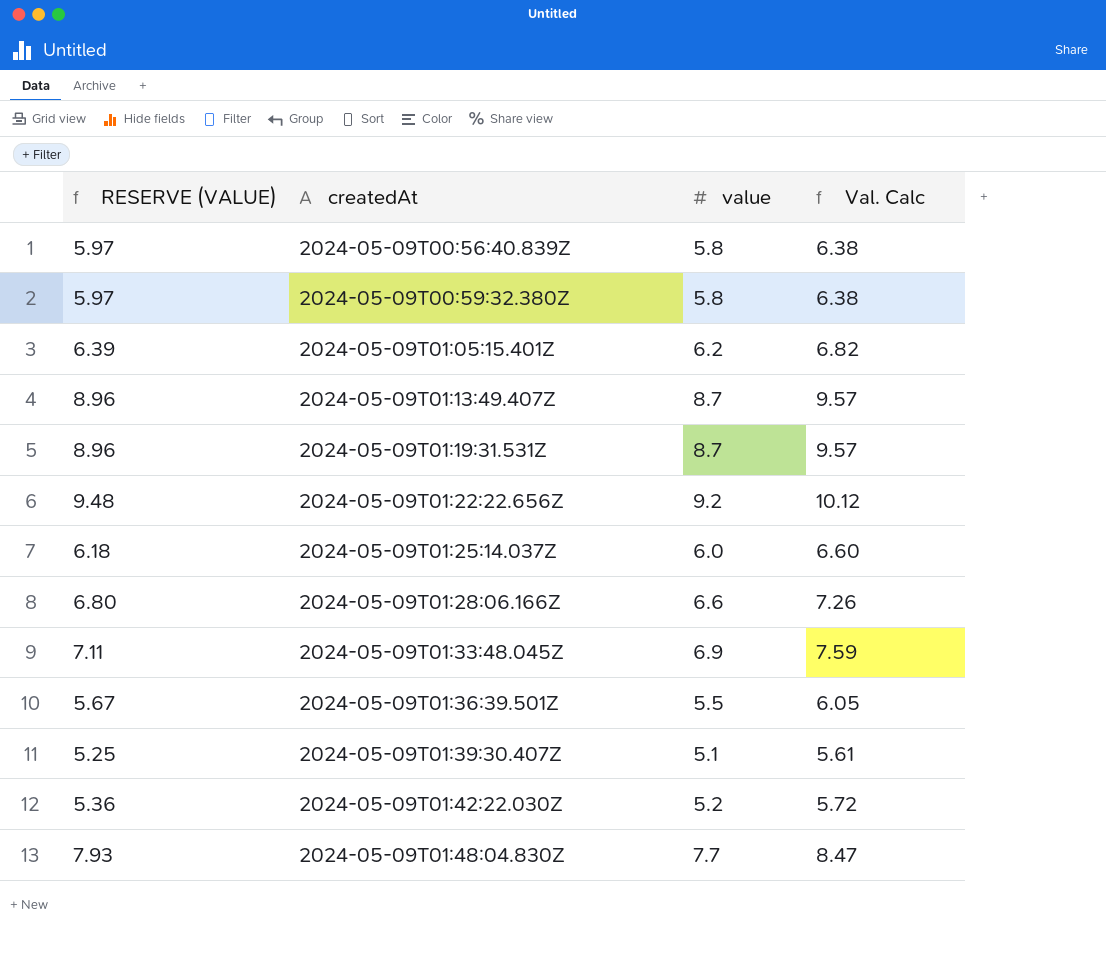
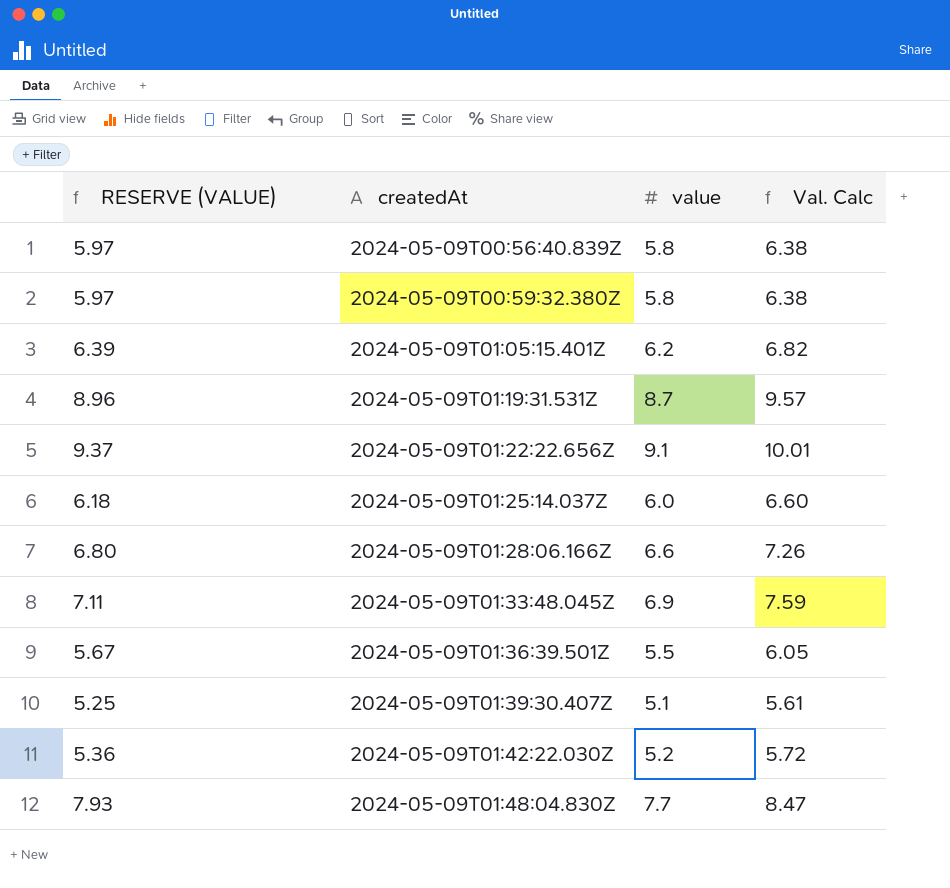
row 2024-05-09T01:13:49.407Z: 8.96 | 8.7 | 9.57 -> none
2024-05-09T01:22:22.656Z | RESERVE (VALUE): 9.48 -> 9.37
2024-05-09T01:22:22.656Z | value: 9.2 -> 9.1
2024-05-09T01:22:22.656Z | Val. Calc: 10.12 -> 10.01

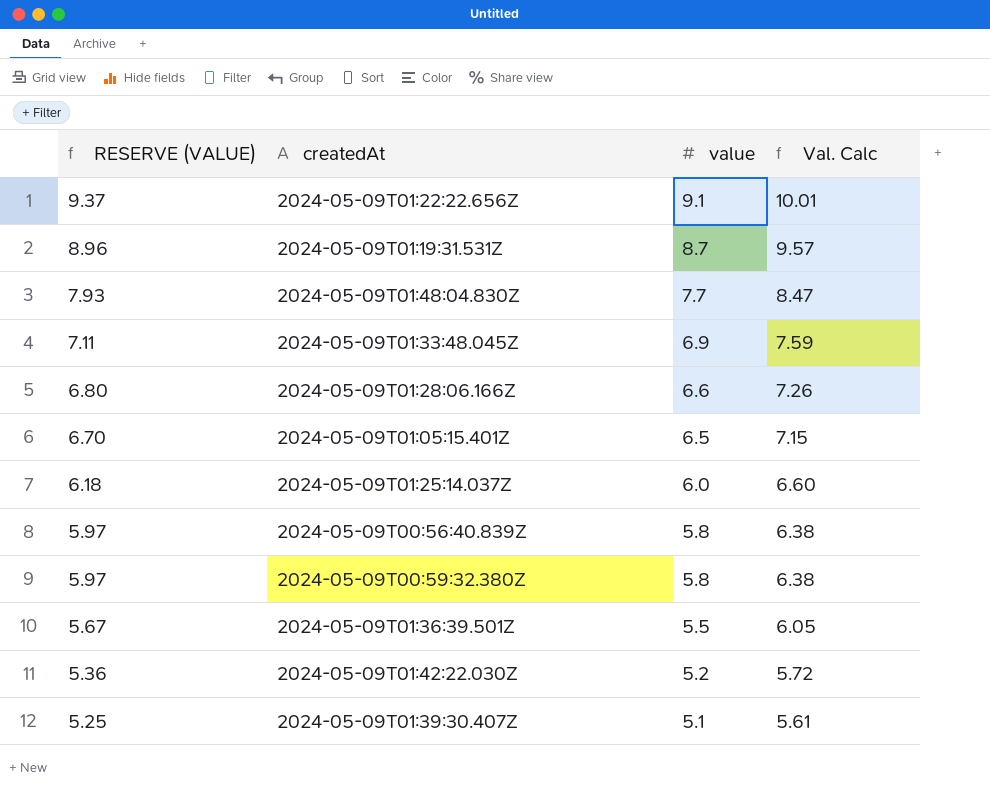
row order: createdAt ascending -> RESERVE (VALUE) descending
2024-05-09T01:05:15.401Z | RESERVE (VALUE): 6.39 -> 6.70
2024-05-09T01:05:15.401Z | value: 6.2 -> 6.5
2024-05-09T01:05:15.401Z | Val. Calc: 6.82 -> 7.15

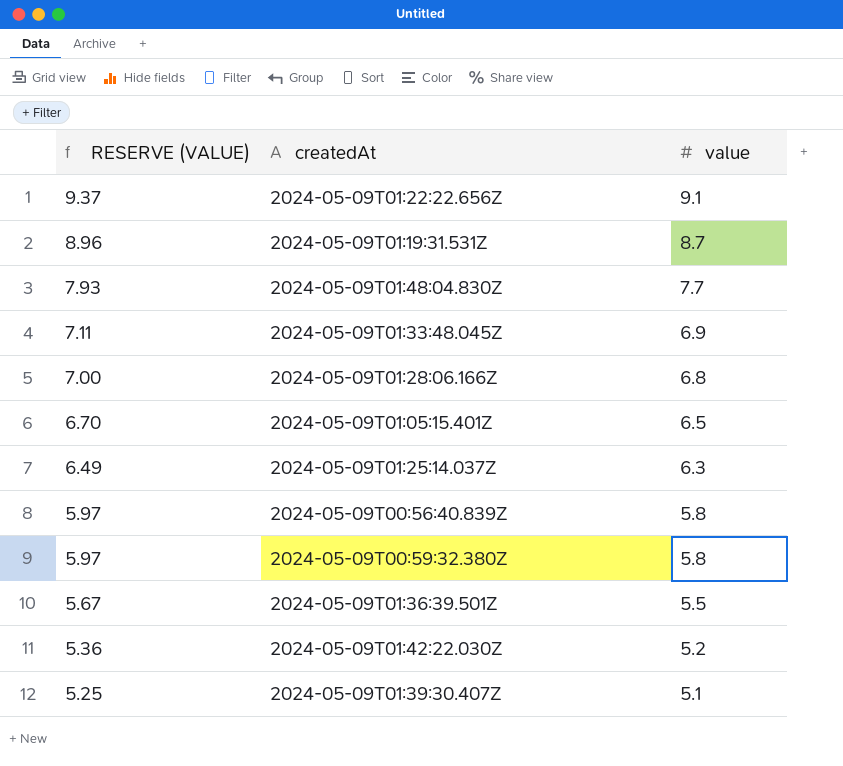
column Val. Calc | formula: [value] * 1.1 -> none
2024-05-09T01:28:06.166Z | RESERVE (VALUE): 6.80 -> 7.00
2024-05-09T01:28:06.166Z | value: 6.6 -> 6.8
2024-05-09T01:25:14.037Z | RESERVE (VALUE): 6.18 -> 6.49
2024-05-09T01:25:14.037Z | value: 6.0 -> 6.3

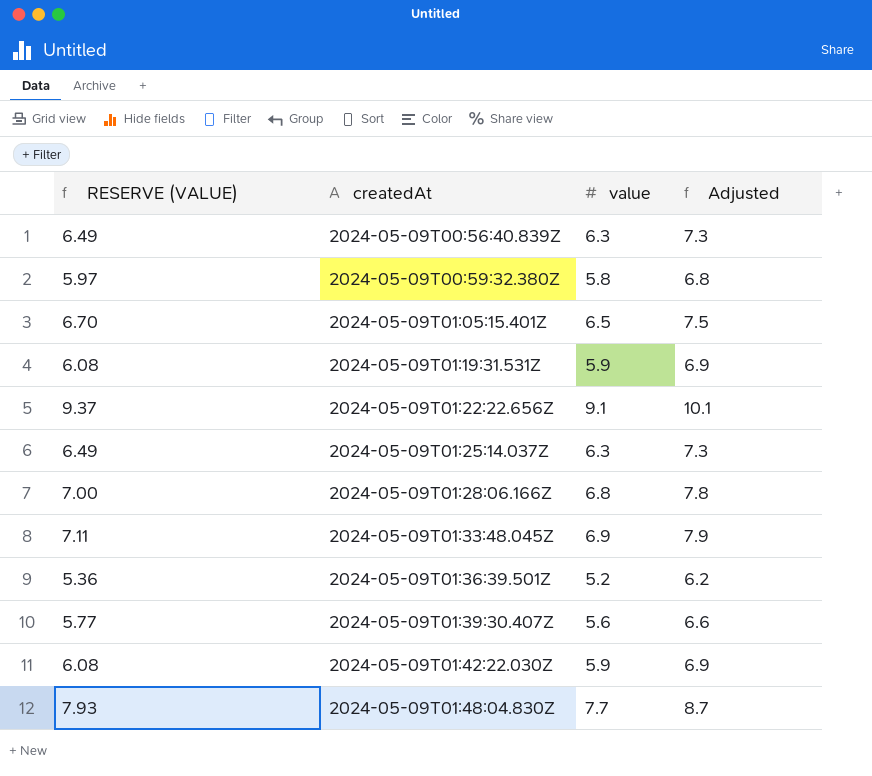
row order: RESERVE (VALUE) descending -> createdAt ascending
column Adjusted | formula: none -> [value] + 1
2024-05-09T00:56:40.839Z | RESERVE (VALUE): 5.97 -> 6.49
2024-05-09T00:56:40.839Z | value: 5.8 -> 6.3
2024-05-09T01:19:31.531Z | RESERVE (VALUE): 8.96 -> 6.08
2024-05-09T01:19:31.531Z | value: 8.7 -> 5.9
2024-05-09T01:36:39.501Z | RESERVE (VALUE): 5.67 -> 5.36
2024-05-09T01:36:39.501Z | value: 5.5 -> 5.2
2024-05-09T01:39:30.407Z | RESERVE (VALUE): 5.25 -> 5.77
2024-05-09T01:39:30.407Z | value: 5.1 -> 5.6
2024-05-09T01:42:22.030Z | RESERVE (VALUE): 5.36 -> 6.08
2024-05-09T01:42:22.030Z | value: 5.2 -> 5.9

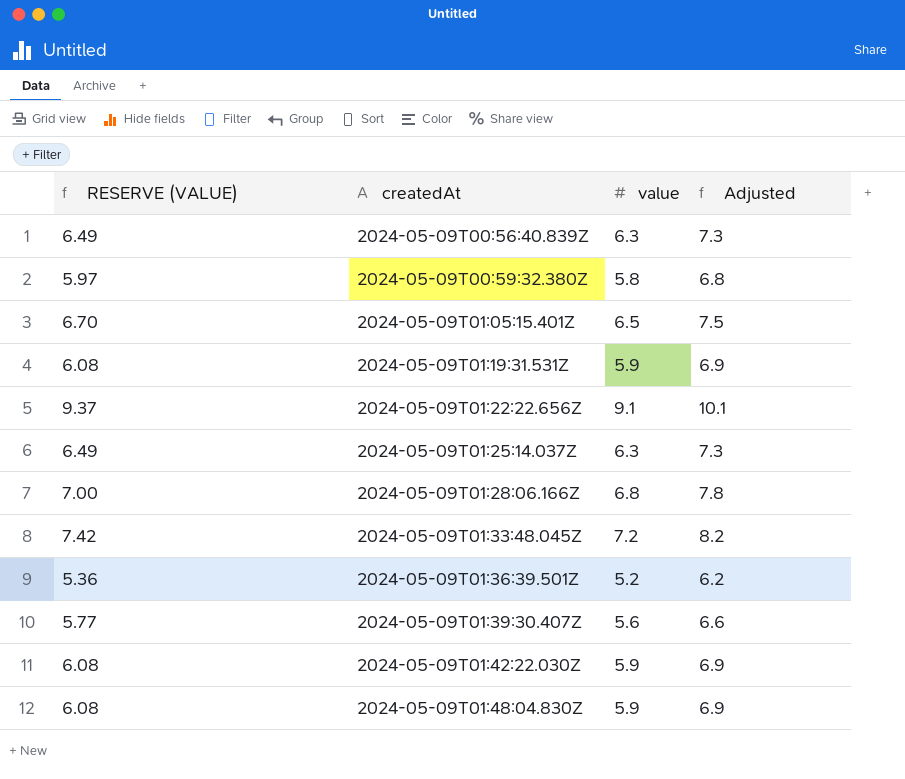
2024-05-09T01:33:48.045Z | RESERVE (VALUE): 7.11 -> 7.42
2024-05-09T01:33:48.045Z | value: 6.9 -> 7.2
2024-05-09T01:33:48.045Z | Adjusted: 7.9 -> 8.2
2024-05-09T01:48:04.830Z | RESERVE (VALUE): 7.93 -> 6.08
2024-05-09T01:48:04.830Z | value: 7.7 -> 5.9
2024-05-09T01:48:04.830Z | Adjusted: 8.7 -> 6.9

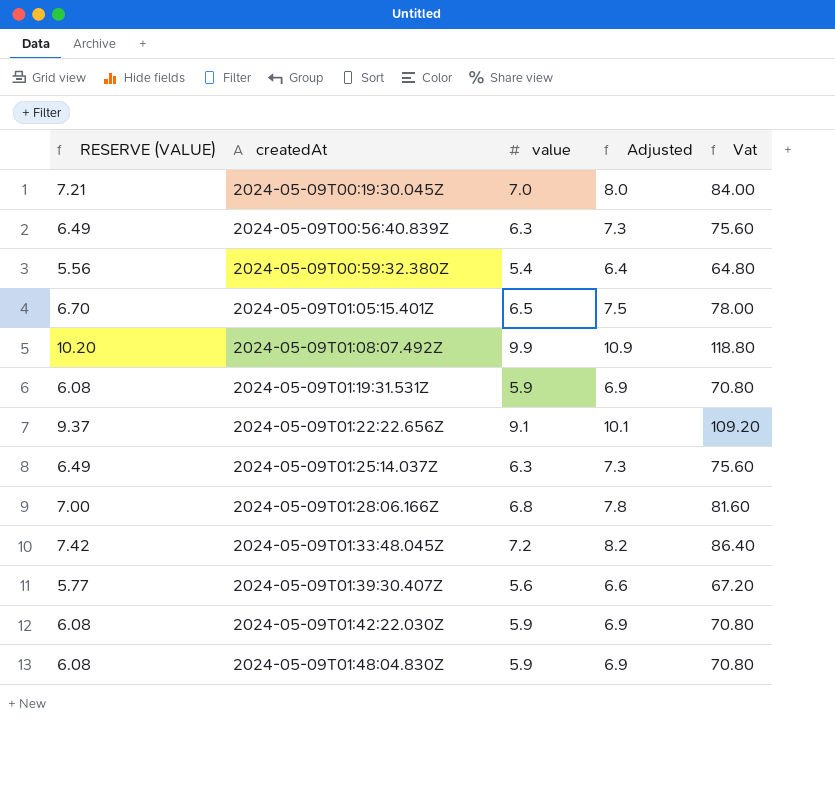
column Vat | formula: none -> [value] * 12
row 2024-05-09T01:36:39.501Z: 5.36 | 5.2 | 6.2 -> none
row 2024-05-09T00:19:30.045Z: none -> 7.21 | 7.0 | 8.0 | 84.00
2024-05-09T00:59:32.380Z | RESERVE (VALUE): 5.97 -> 5.56
2024-05-09T00:59:32.380Z | value: 5.8 -> 5.4
2024-05-09T00:59:32.380Z | Adjusted: 6.8 -> 6.4
row 2024-05-09T01:08:07.492Z: none -> 10.20 | 9.9 | 10.9 | 118.80

